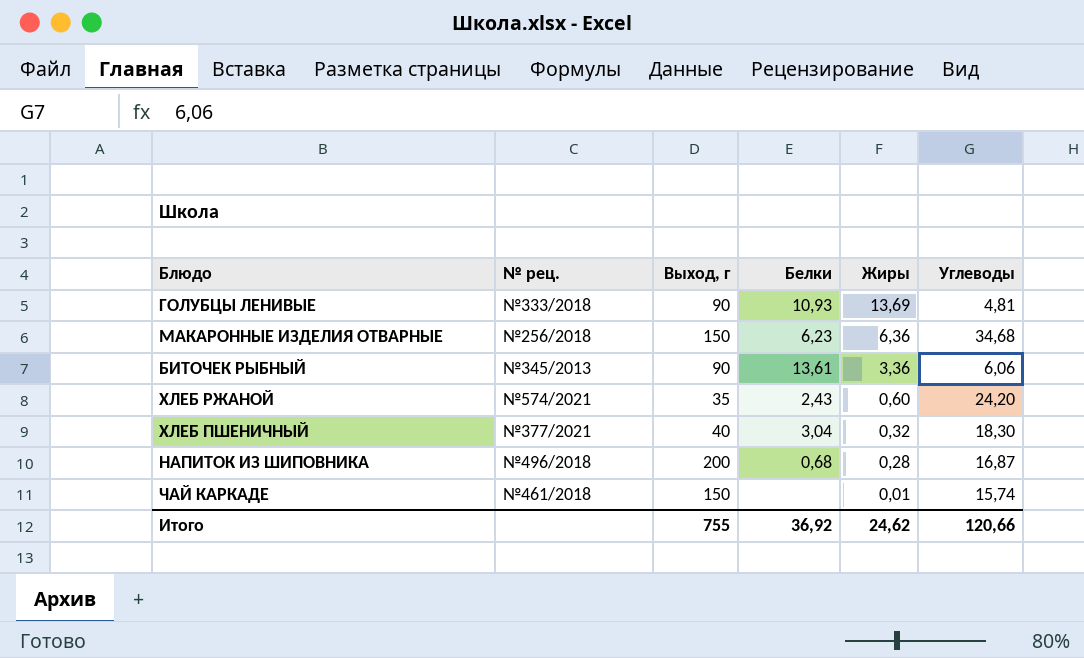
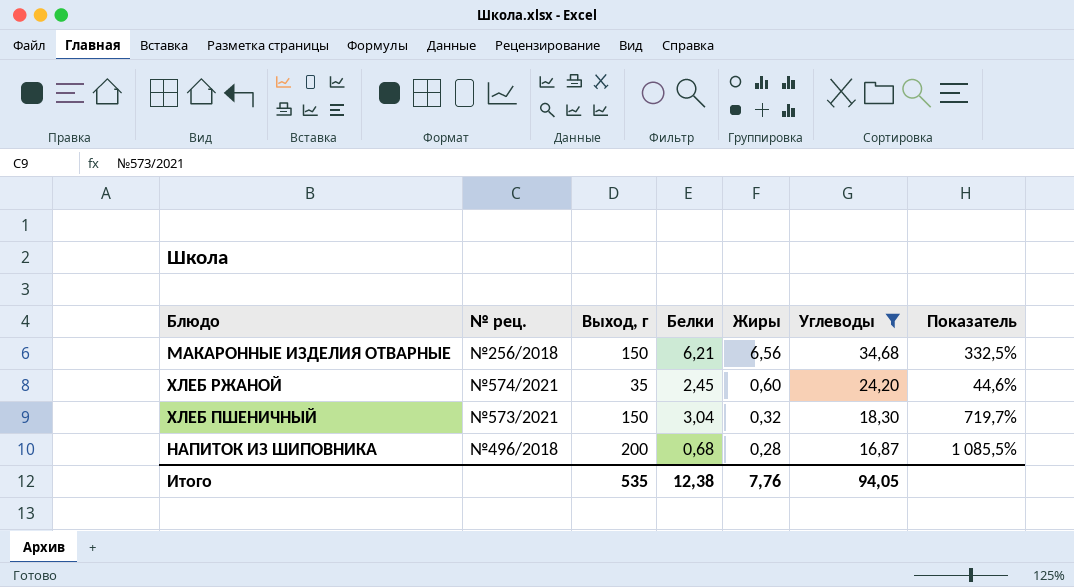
filter: none -> Углеводы >= 16,87
column Показатель | formula: none -> ([Выход, г] - [Углеводы]) / [Углеводы]
МАКАРОННЫЕ ИЗДЕЛИЯ ОТВАРНЫЕ | Белки: 6,23 -> 6,21
МАКАРОННЫЕ ИЗДЕЛИЯ ОТВАРНЫЕ | Жиры: 6,36 -> 6,56
ХЛЕБ РЖАНОЙ | Белки: 2,43 -> 2,45
ХЛЕБ ПШЕНИЧНЫЙ | № рец.: №377/2021 -> №573/2021
ХЛЕБ ПШЕНИЧНЫЙ | Выход, г: 40 -> 150
Итого | Выход, г: 755 -> 535
Итого | Белки: 36,92 -> 12,38
Итого | Жиры: 24,62 -> 7,76
Итого | Углеводы: 120,66 -> 94,05

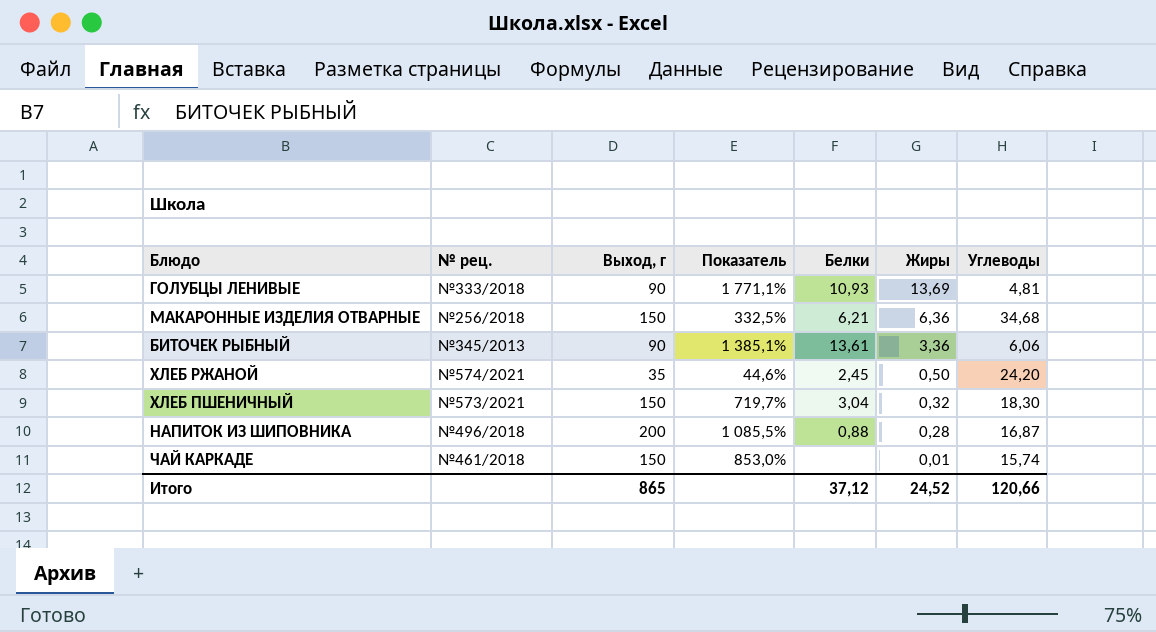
filter: Углеводы >= 16,87 -> none
column Показатель | position: 7 -> 4
МАКАРОННЫЕ ИЗДЕЛИЯ ОТВАРНЫЕ | Жиры: 6,56 -> 6,36
ХЛЕБ РЖАНОЙ | Жиры: 0,60 -> 0,50
НАПИТОК ИЗ ШИПОВНИКА | Белки: 0,68 -> 0,88
Итого | Выход, г: 535 -> 865
Итого | Белки: 12,38 -> 37,12
Итого | Жиры: 7,76 -> 24,52
Итого | Углеводы: 94,05 -> 120,66

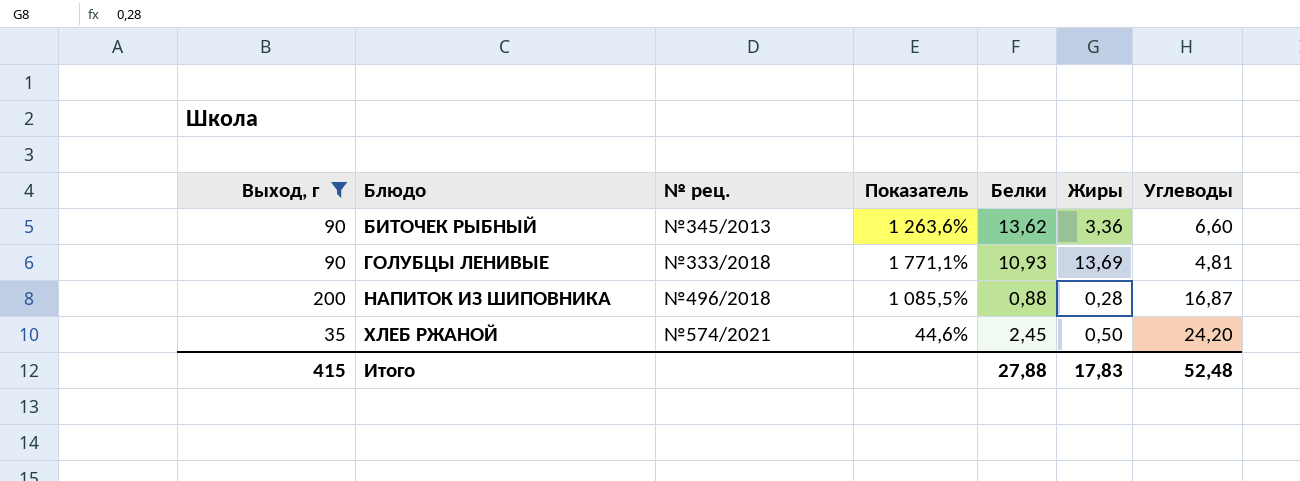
filter: none -> Выход, г != 150
row order: Жиры descending -> Блюдо ascending
column Выход, г | position: 3 -> 1
БИТОЧЕК РЫБНЫЙ | Показатель: 1 385,1% -> 1 263,6%
БИТОЧЕК РЫБНЫЙ | Белки: 13,61 -> 13,62
БИТОЧЕК РЫБНЫЙ | Углеводы: 6,06 -> 6,60
Итого | Выход, г: 865 -> 415
Итого | Белки: 37,12 -> 27,88
Итого | Жиры: 24,52 -> 17,83
Итого | Углеводы: 120,66 -> 52,48

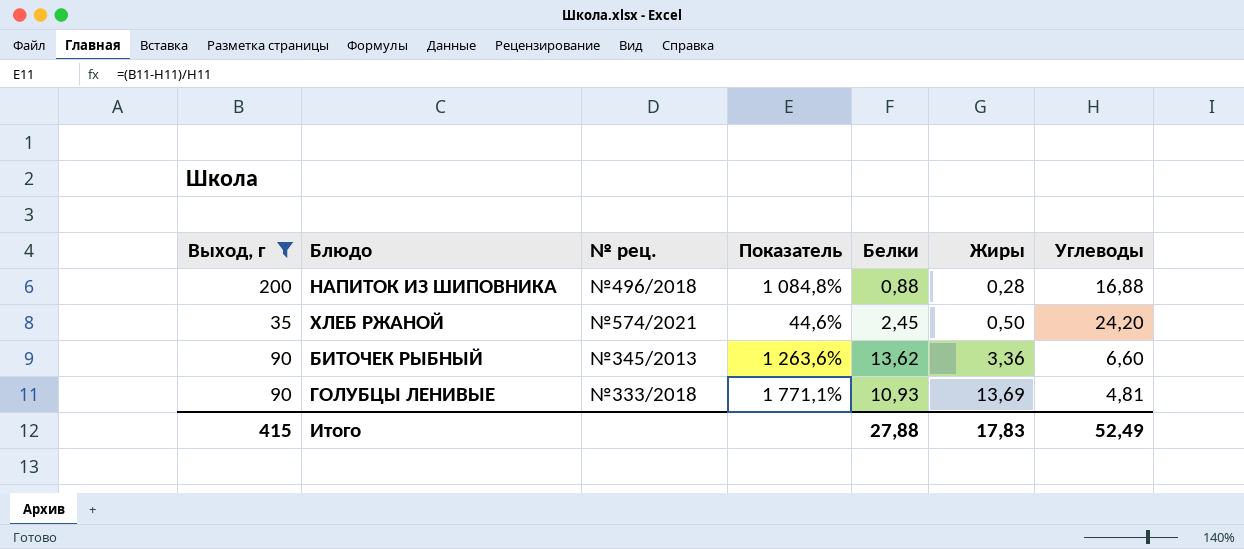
row order: Блюдо ascending -> Жиры ascending
НАПИТОК ИЗ ШИПОВНИКА | Показатель: 1 085,5% -> 1 084,8%
НАПИТОК ИЗ ШИПОВНИКА | Углеводы: 16,87 -> 16,88
Итого | Углеводы: 52,48 -> 52,49

